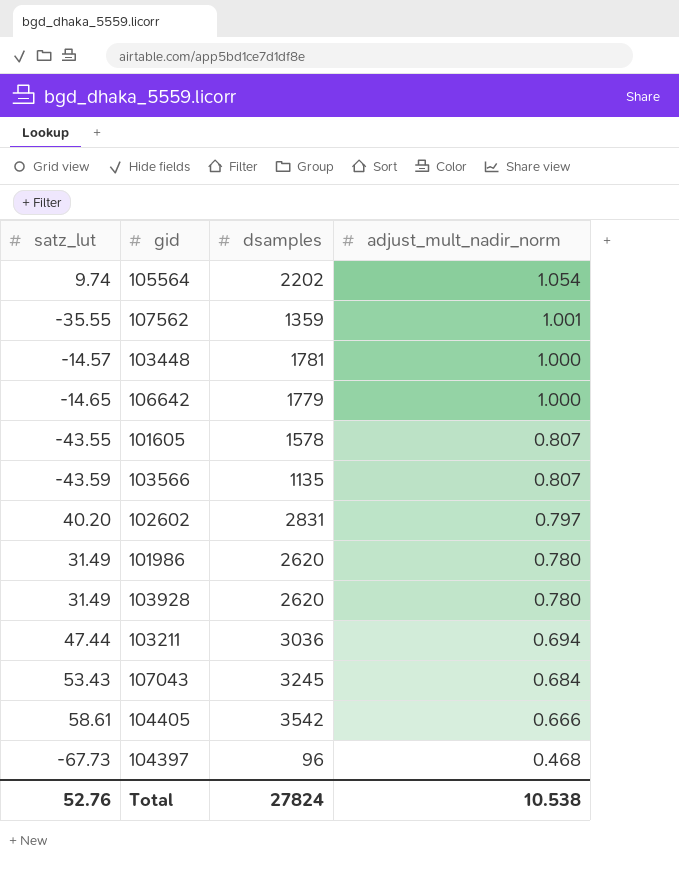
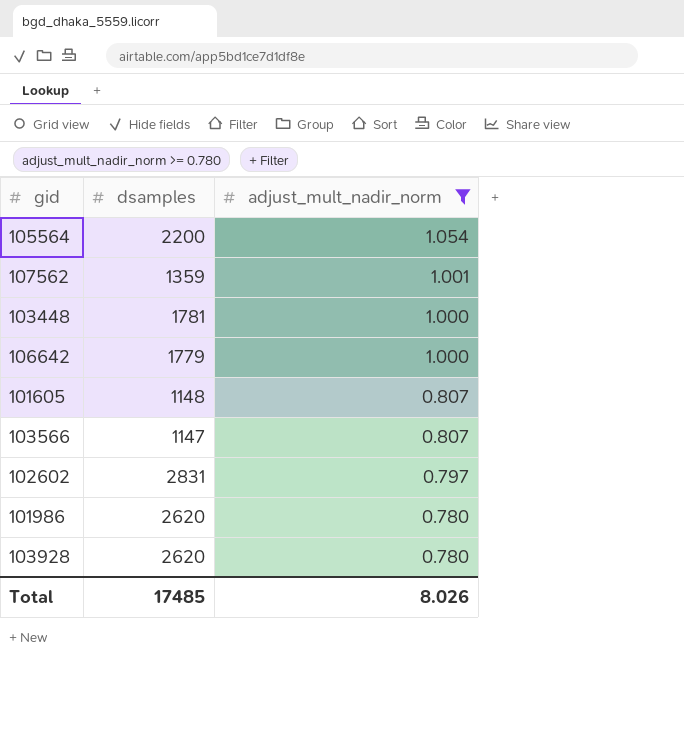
filter: none -> adjust_mult_nadir_norm >= 0.780
column satz_lut | position: 1 -> none
105564 | dsamples: 2202 -> 2200
101605 | dsamples: 1578 -> 1148
103566 | dsamples: 1135 -> 1147
Total | dsamples: 27824 -> 17485
Total | adjust_mult_nadir_norm: 10.538 -> 8.026

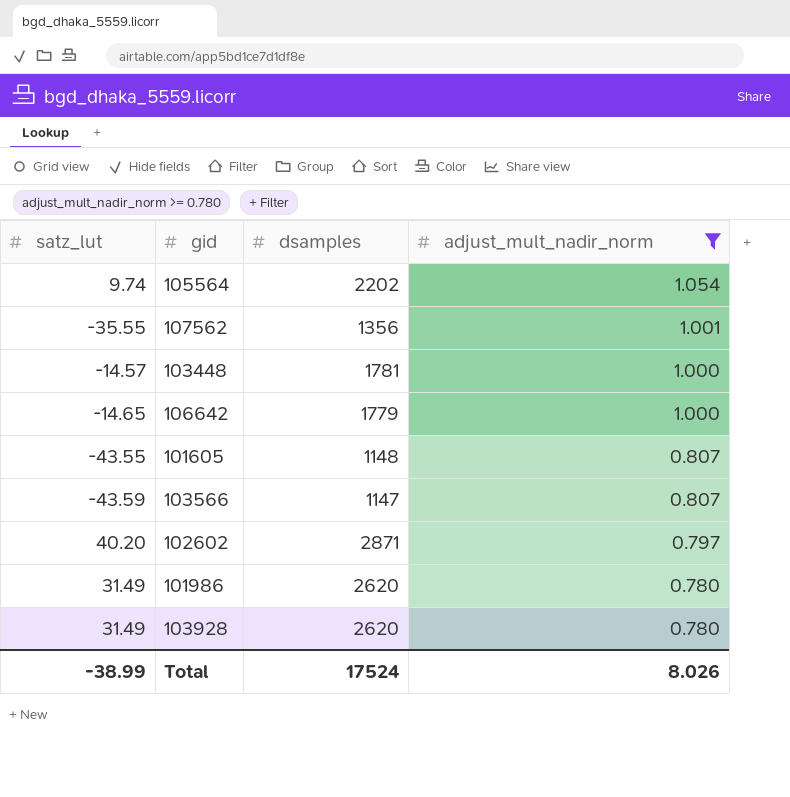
column satz_lut | position: none -> 1
105564 | dsamples: 2200 -> 2202
107562 | dsamples: 1359 -> 1356
102602 | dsamples: 2831 -> 2871
Total | dsamples: 17485 -> 17524

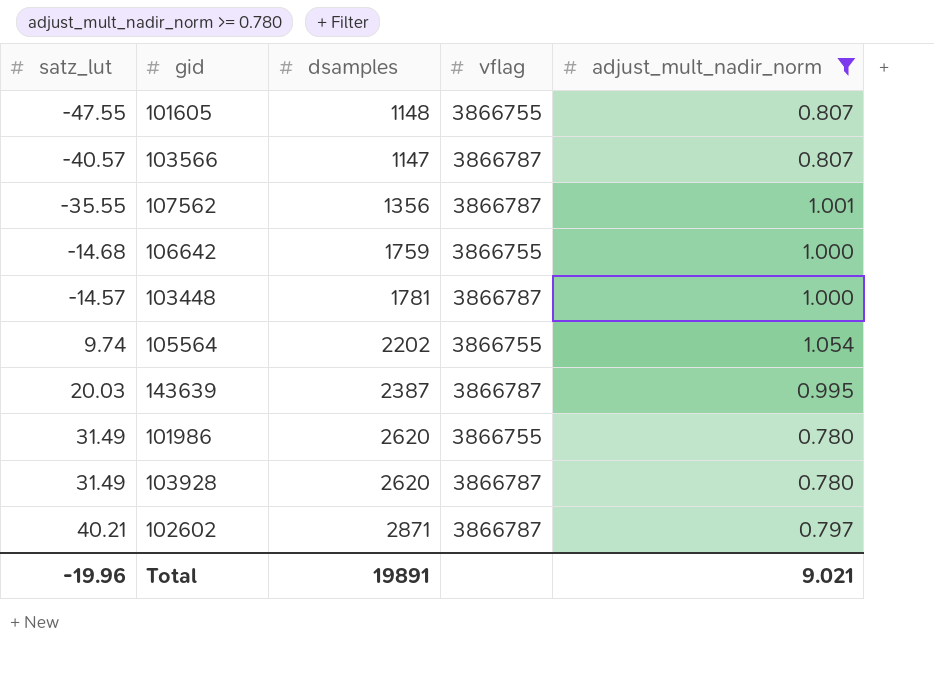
row order: adjust_mult_nadir_norm descending -> satz_lut ascending
column vflag | position: none -> 4
101605 | satz_lut: -43.55 -> -47.55
103566 | satz_lut: -43.59 -> -40.57
106642 | satz_lut: -14.65 -> -14.68
106642 | dsamples: 1779 -> 1759
row 143639: none -> 20.03 | 2387 | 3866787 | 0.995
102602 | satz_lut: 40.20 -> 40.21
Total | satz_lut: -38.99 -> -19.96
Total | dsamples: 17524 -> 19891
Total | adjust_mult_nadir_norm: 8.026 -> 9.021

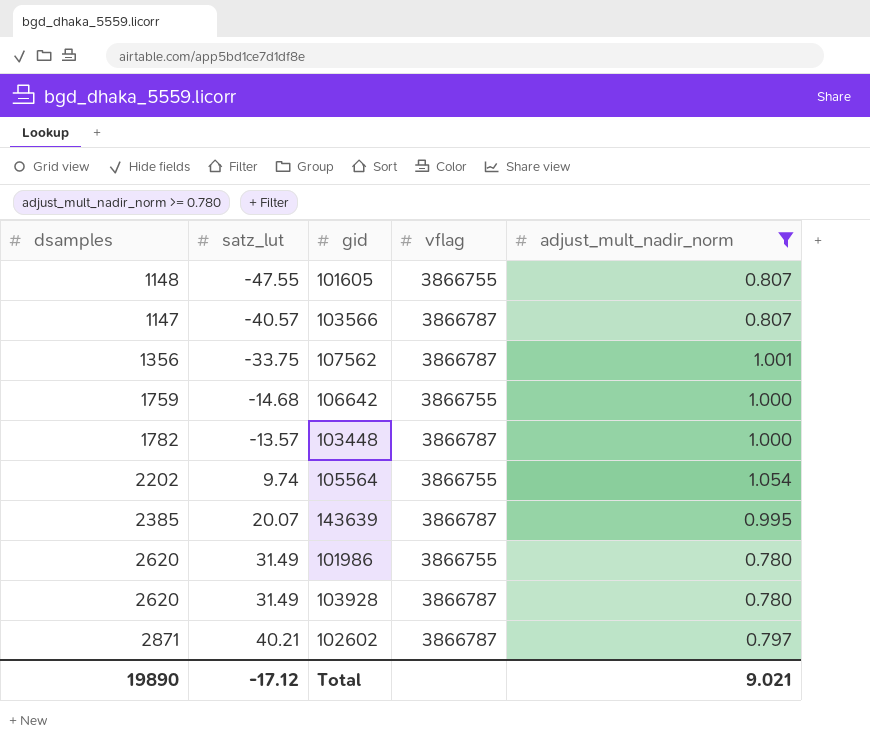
column dsamples | position: 3 -> 1
107562 | satz_lut: -35.55 -> -33.75
103448 | dsamples: 1781 -> 1782
103448 | satz_lut: -14.57 -> -13.57
143639 | dsamples: 2387 -> 2385
143639 | satz_lut: 20.03 -> 20.07
Total | dsamples: 19891 -> 19890
Total | satz_lut: -19.96 -> -17.12

